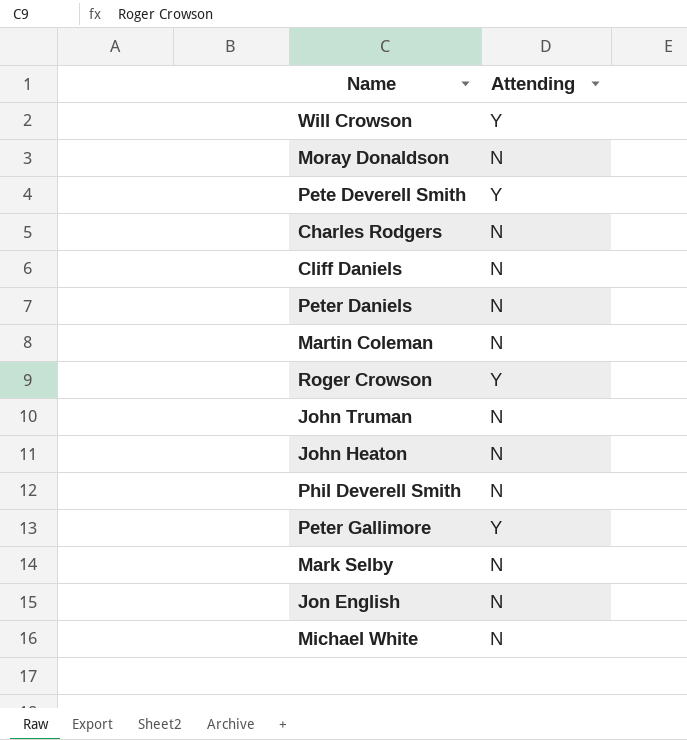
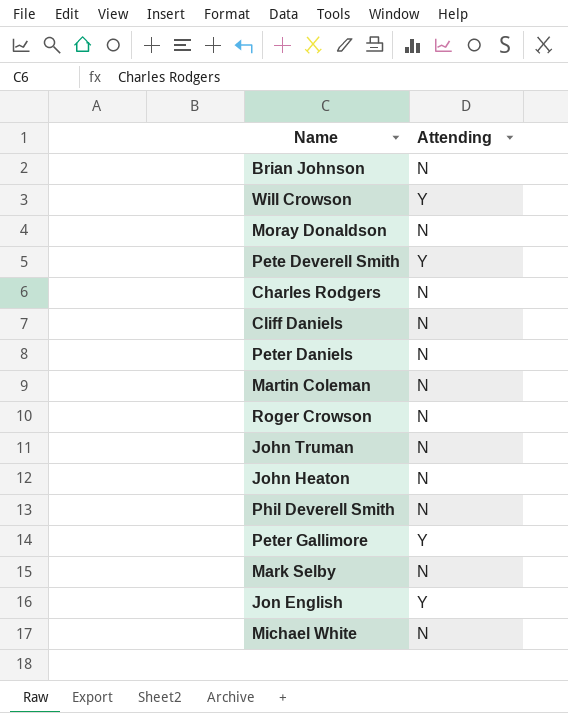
row Brian Johnson: none -> N
Roger Crowson | Attending: Y -> N
Jon English | Attending: N -> Y

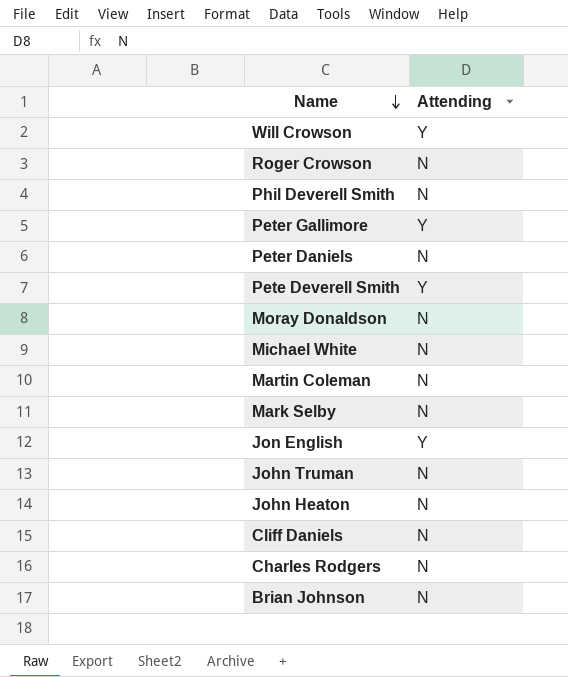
row order: none -> Name descending

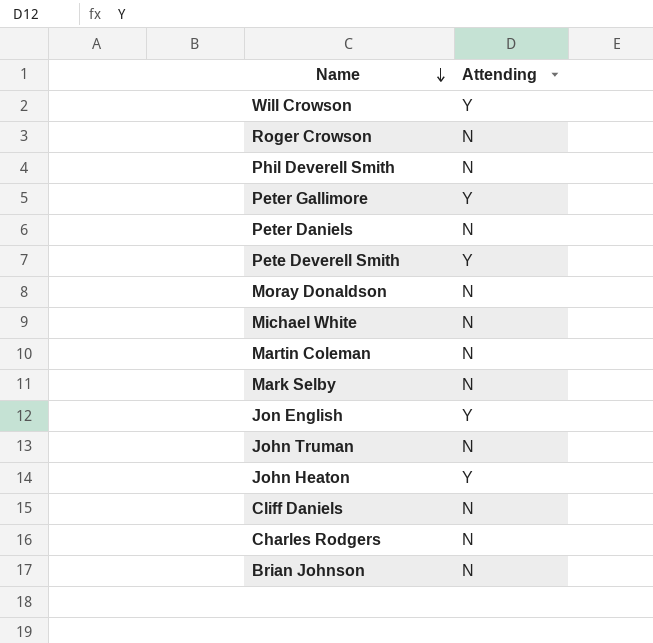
John Heaton | Attending: N -> Y

